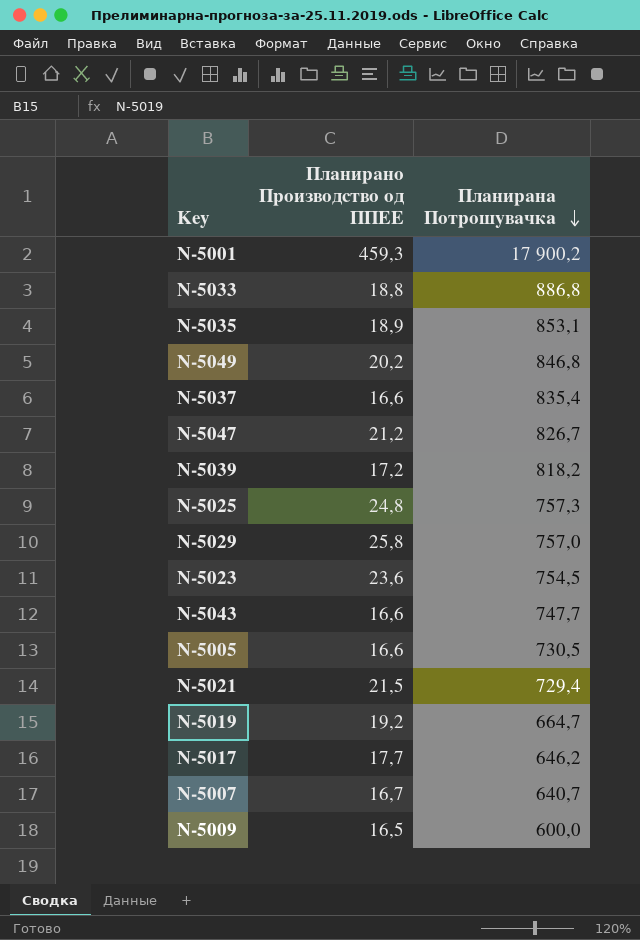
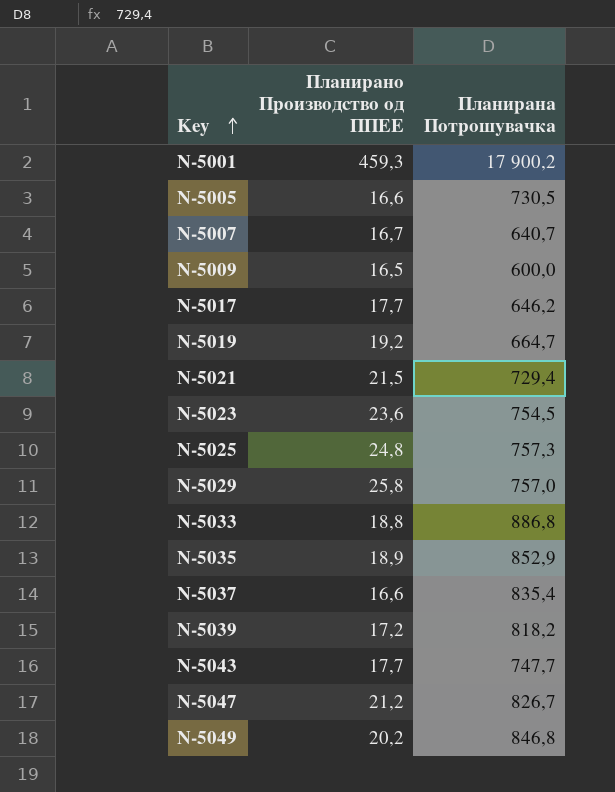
row order: Планирана Потрошувачка descending -> Key ascending
N-5035 | Планирана Потрошувачка: 853,1 -> 852,9
N-5043 | Планирано Производство од ППЕЕ: 16,6 -> 17,7

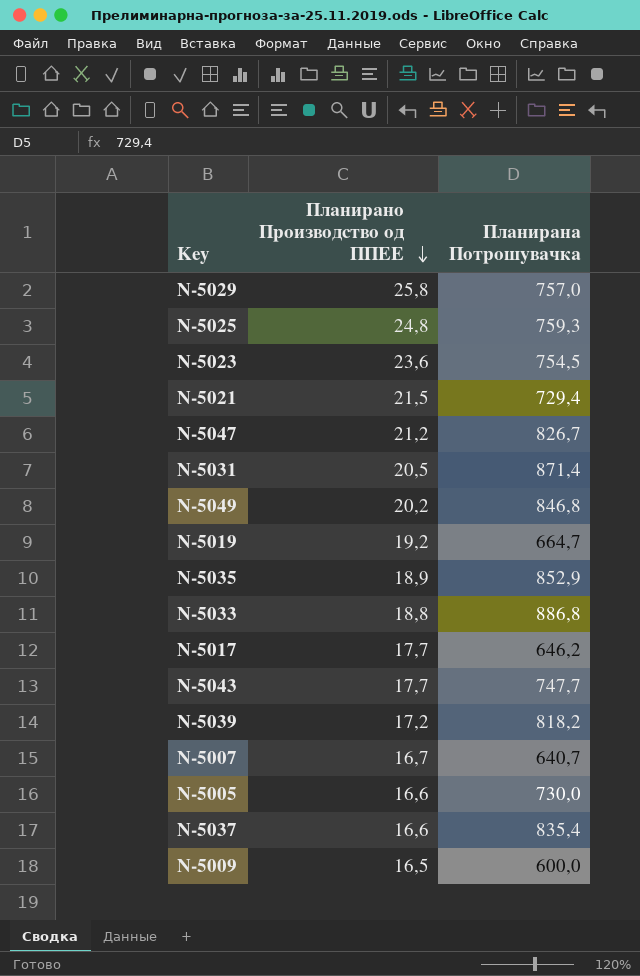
row order: Key ascending -> Планирано Производство од ППЕЕ descending
row N-5001: 459,3 | 17 900,2 -> none
N-5025 | Планирана Потрошувачка: 757,3 -> 759,3
row N-5031: none -> 20,5 | 871,4
N-5005 | Планирана Потрошувачка: 730,5 -> 730,0

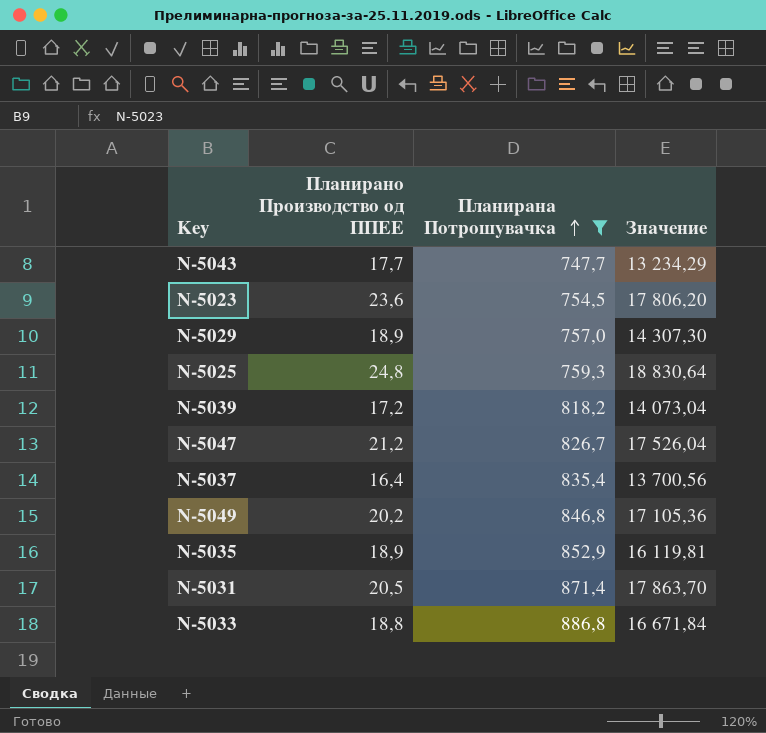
filter: none -> Планирана Потрошувачка >= 747,7
row order: Планирано Производство од ППЕЕ descending -> Планирана Потрошувачка ascending
column Значение | formula: none -> [Планирано Производство од ППЕЕ] * [Планирана Потрошувачка]
N-5029 | Планирано Производство од ППЕЕ: 25,8 -> 18,9
N-5037 | Планирано Производство од ППЕЕ: 16,6 -> 16,4

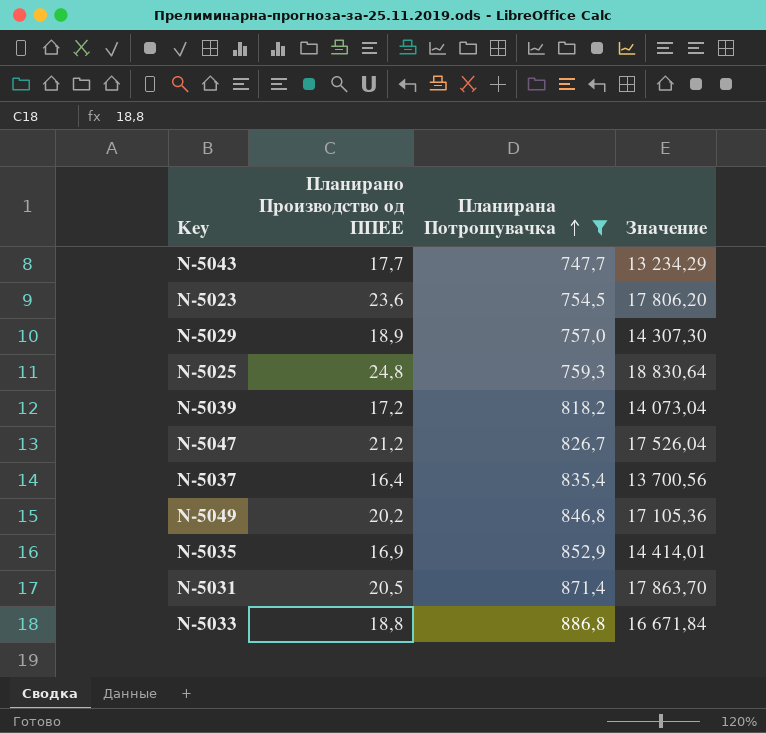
N-5035 | Планирано Производство од ППЕЕ: 18,9 -> 16,9
N-5035 | Значение: 16 119,81 -> 14 414,01

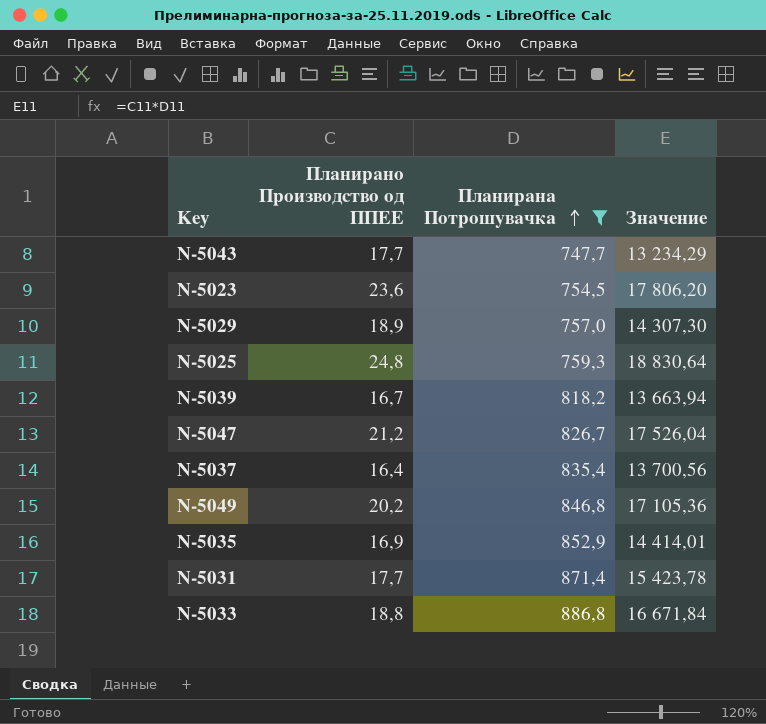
N-5039 | Планирано Производство од ППЕЕ: 17,2 -> 16,7
N-5039 | Значение: 14 073,04 -> 13 663,94
N-5031 | Планирано Производство од ППЕЕ: 20,5 -> 17,7
N-5031 | Значение: 17 863,70 -> 15 423,78

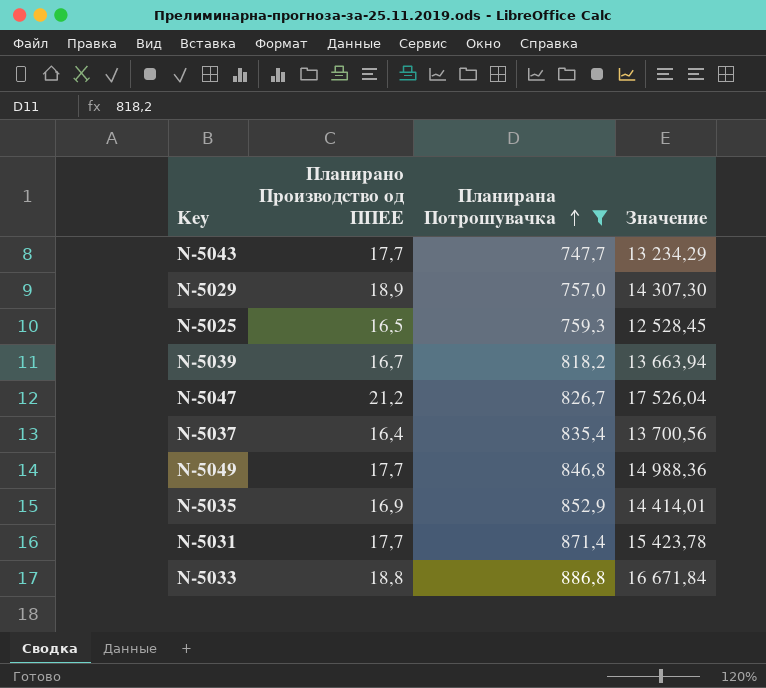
row N-5023: 23,6 | 754,5 | 17 806,20 -> none
N-5025 | Планирано Производство од ППЕЕ: 24,8 -> 16,5
N-5025 | Значение: 18 830,64 -> 12 528,45
N-5049 | Планирано Производство од ППЕЕ: 20,2 -> 17,7
N-5049 | Значение: 17 105,36 -> 14 988,36

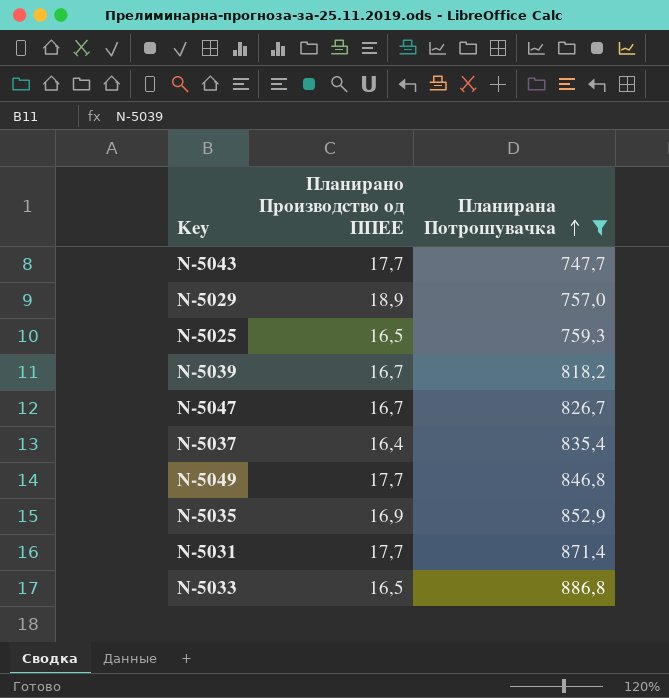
column Значение | formula: [Планирано Производство од ППЕЕ] * [Планирана Потрошувачка] -> none
N-5047 | Планирано Производство од ППЕЕ: 21,2 -> 16,7
N-5033 | Планирано Производство од ППЕЕ: 18,8 -> 16,5

